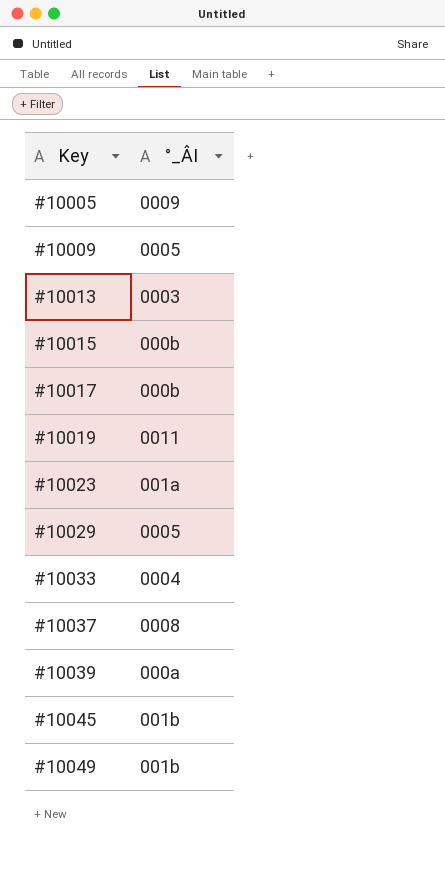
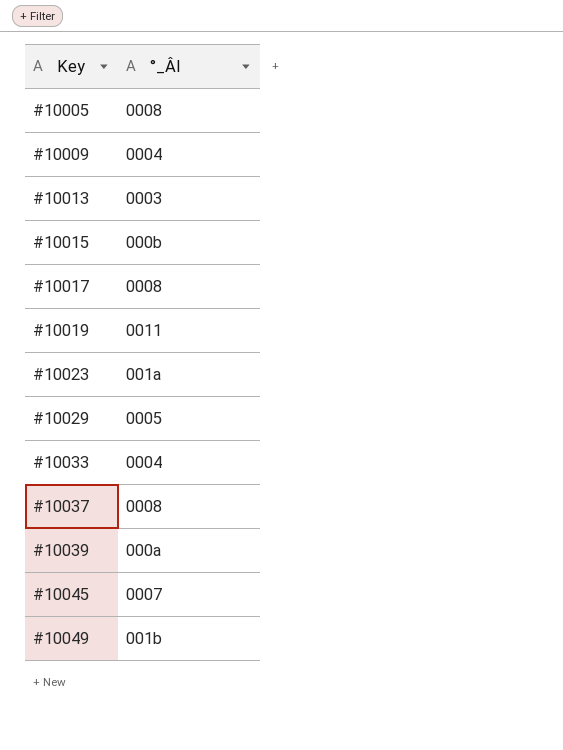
#10005 | °_ÂI: 0009 -> 0008
#10009 | °_ÂI: 0005 -> 0004
#10017 | °_ÂI: 000b -> 0008
#10045 | °_ÂI: 001b -> 0007

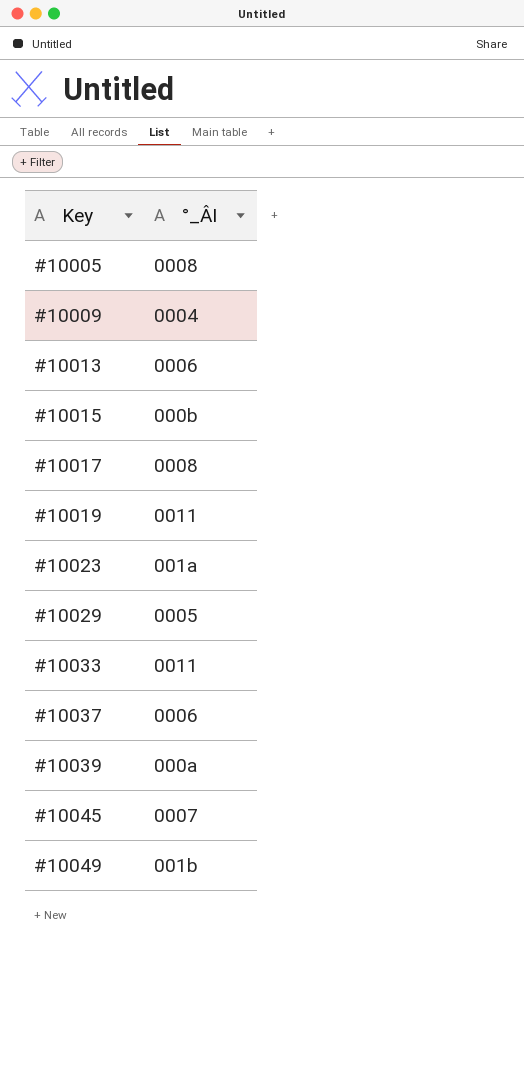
#10013 | °_ÂI: 0003 -> 0006
#10033 | °_ÂI: 0004 -> 0011
#10037 | °_ÂI: 0008 -> 0006

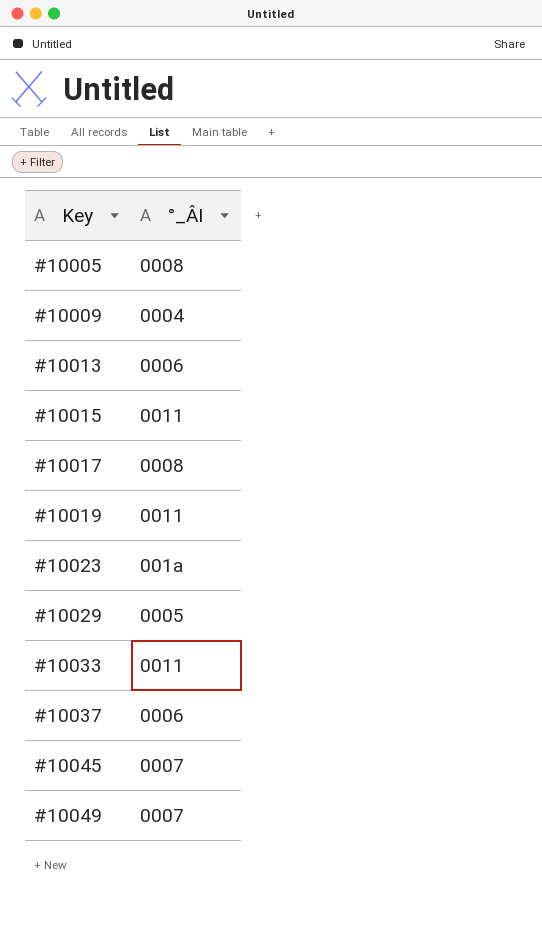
row #10039: 000a -> none
#10015 | °_ÂI: 000b -> 0011
#10049 | °_ÂI: 001b -> 0007

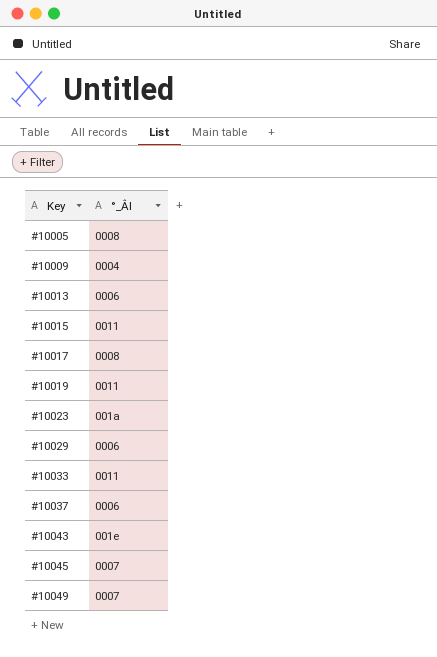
#10029 | °_ÂI: 0005 -> 0006
row #10043: none -> 001e

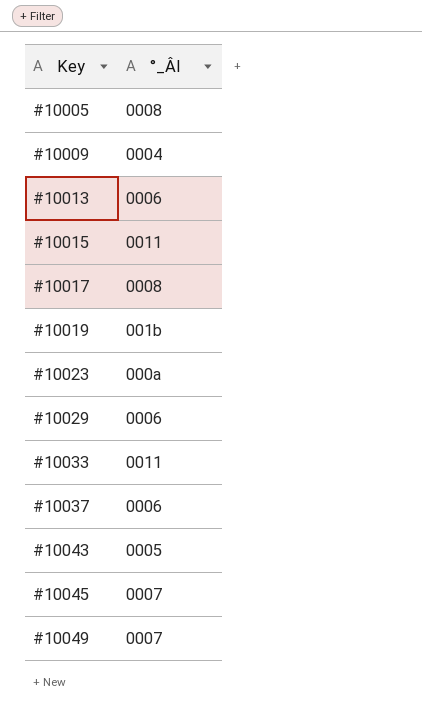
#10019 | °_ÂI: 0011 -> 001b
#10023 | °_ÂI: 001a -> 000a
#10043 | °_ÂI: 001e -> 0005

